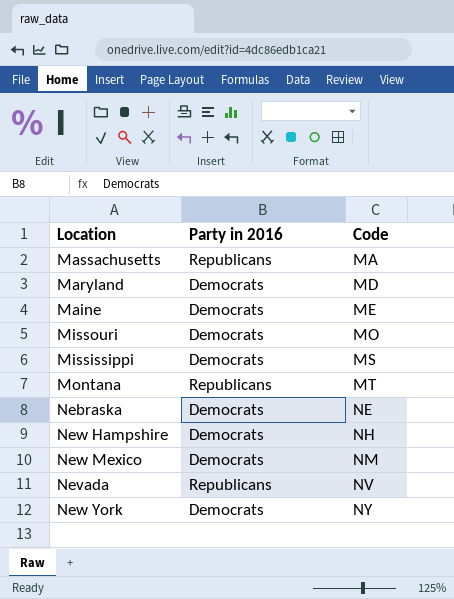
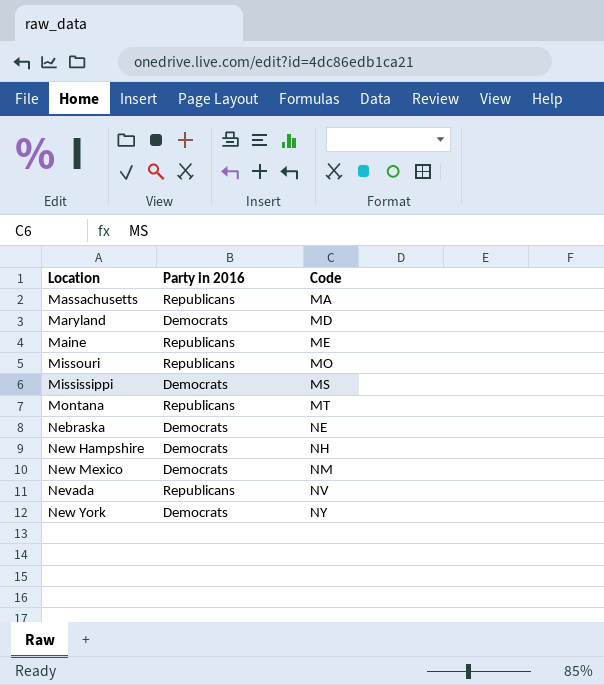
Maine | Party in 2016: Democrats -> Republicans
Missouri | Party in 2016: Democrats -> Republicans

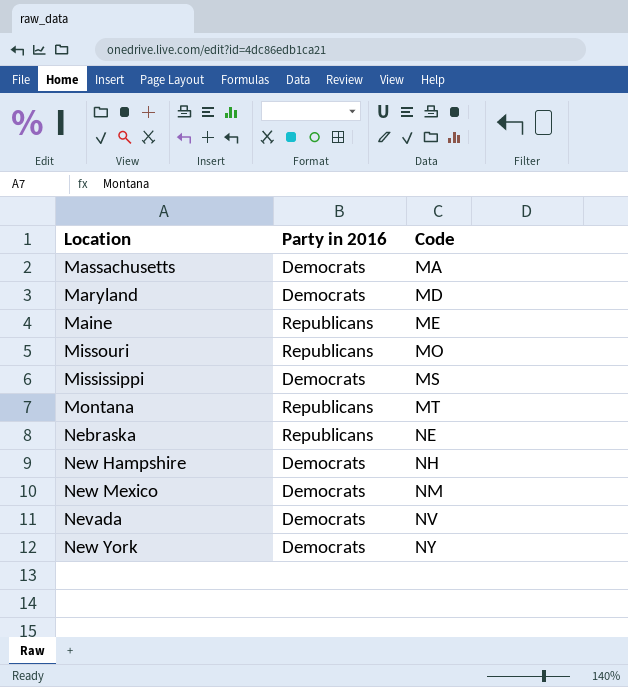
Massachusetts | Party in 2016: Republicans -> Democrats
Nebraska | Party in 2016: Democrats -> Republicans
Nevada | Party in 2016: Republicans -> Democrats

